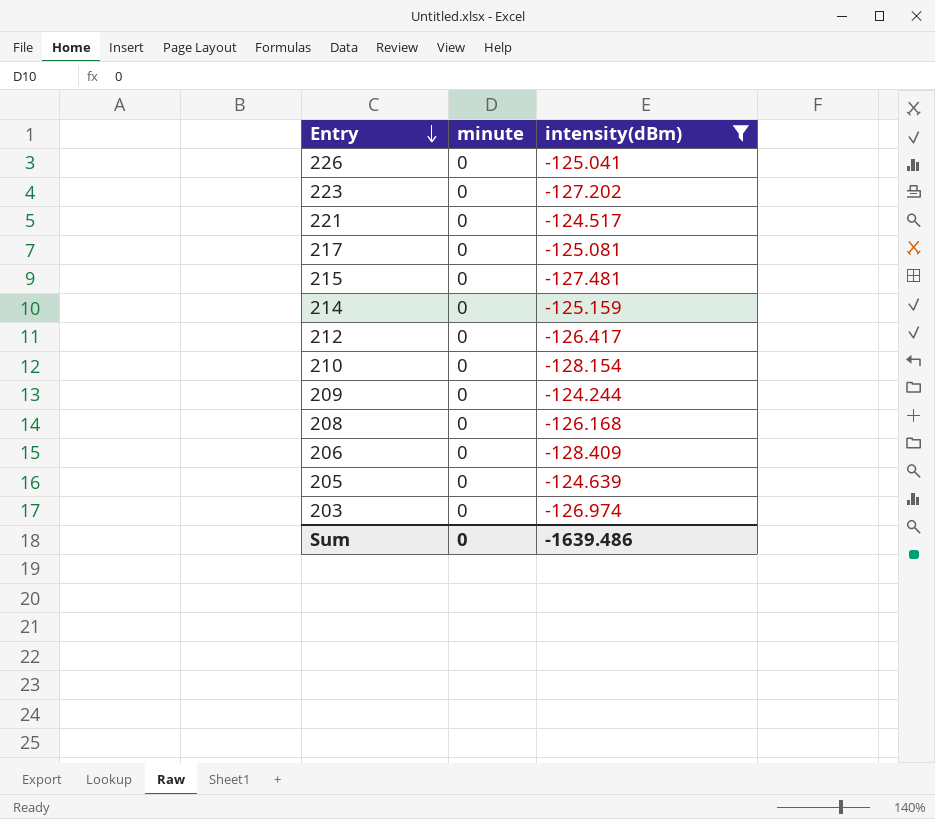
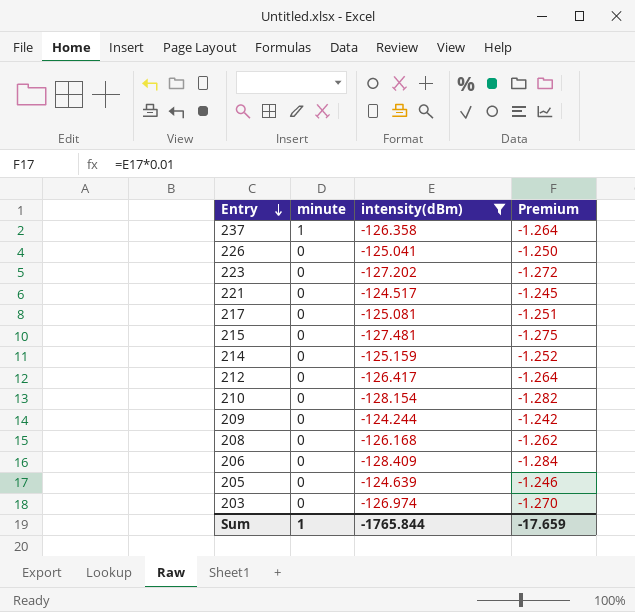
column Premium | formula: none -> [intensity(dBm)] * 0.01
row 237: none -> 1 | -126.358 | -1.264
Sum | minute: 0 -> 1
Sum | intensity(dBm): -1639.486 -> -1765.844

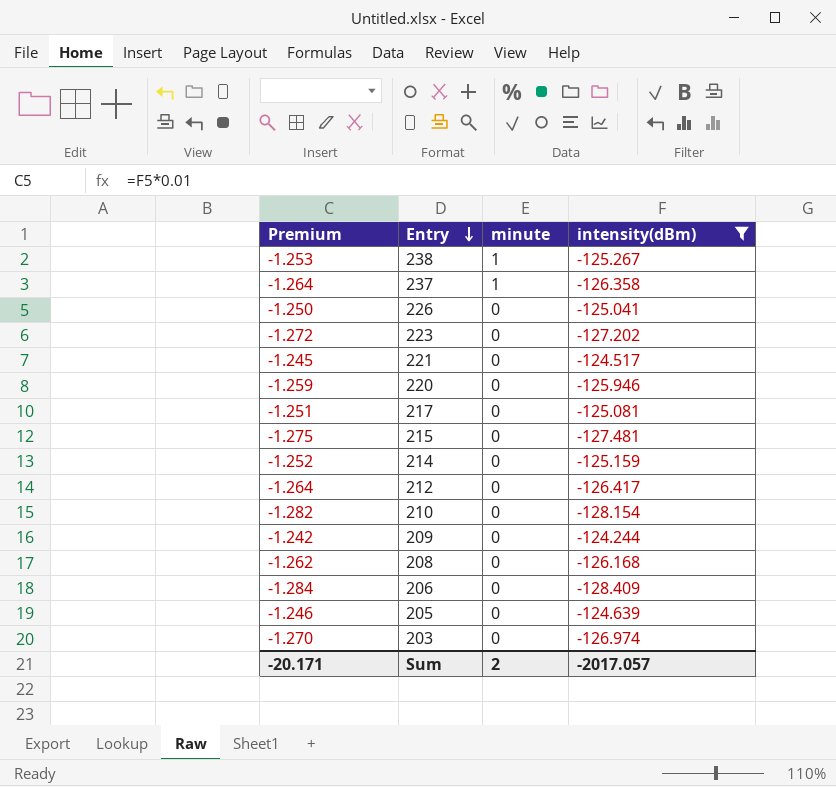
column Premium | position: 4 -> 1
row 238: none -> -1.253 | 1 | -125.267
row 220: none -> -1.259 | 0 | -125.946
Sum | Premium: -17.659 -> -20.171
Sum | minute: 1 -> 2
Sum | intensity(dBm): -1765.844 -> -2017.057

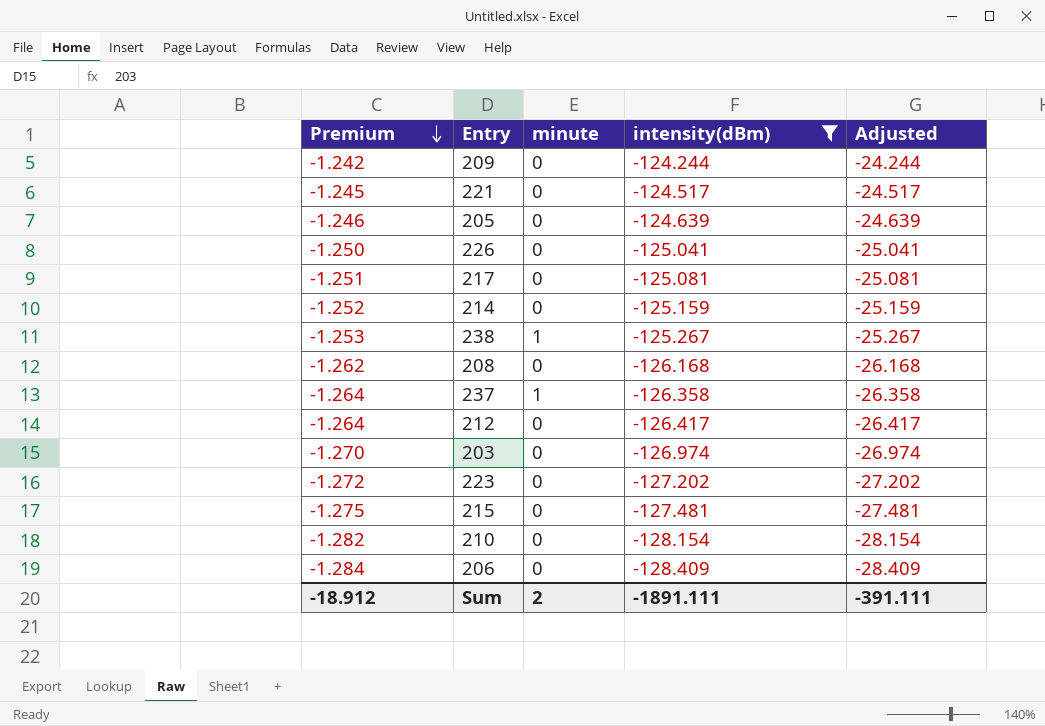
row order: Entry descending -> Premium descending
column Adjusted | formula: none -> [intensity(dBm)] + 100
row 220: -1.259 | 0 | -125.946 -> none
Sum | Premium: -20.171 -> -18.912
Sum | intensity(dBm): -2017.057 -> -1891.111

